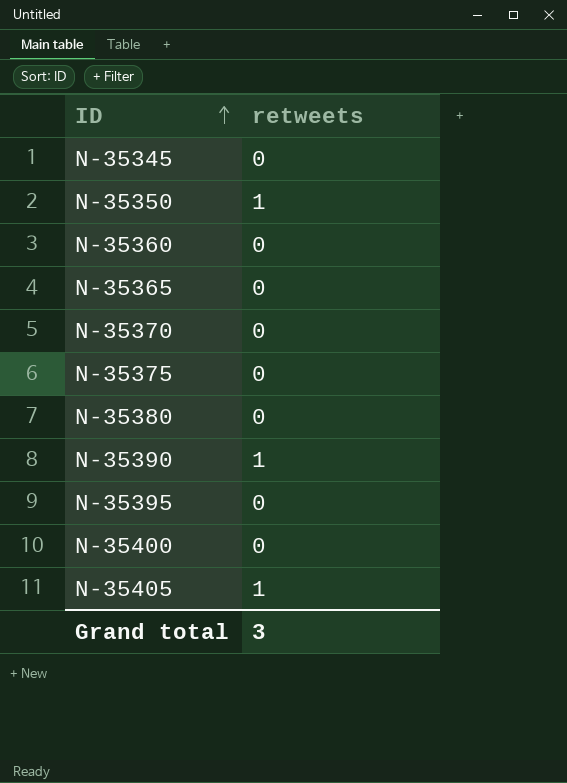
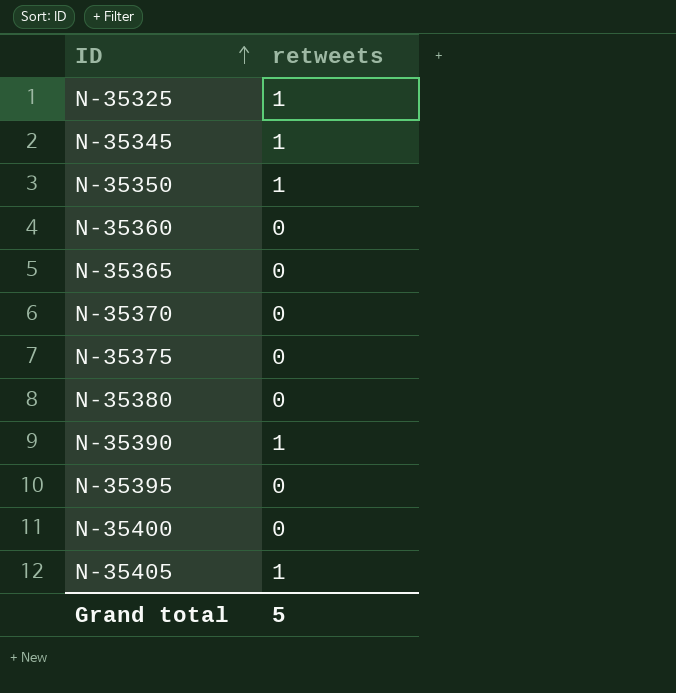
row N-35325: none -> 1
N-35345 | retweets: 0 -> 1
Grand total | retweets: 3 -> 5

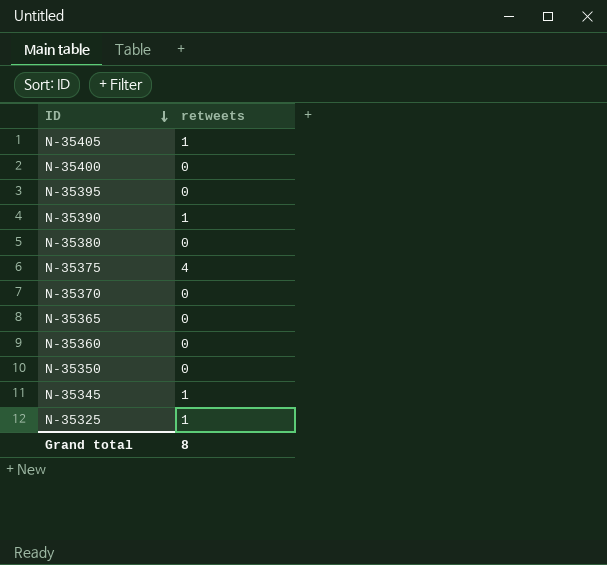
row order: ID ascending -> ID descending
N-35375 | retweets: 0 -> 4
N-35350 | retweets: 1 -> 0
Grand total | retweets: 5 -> 8

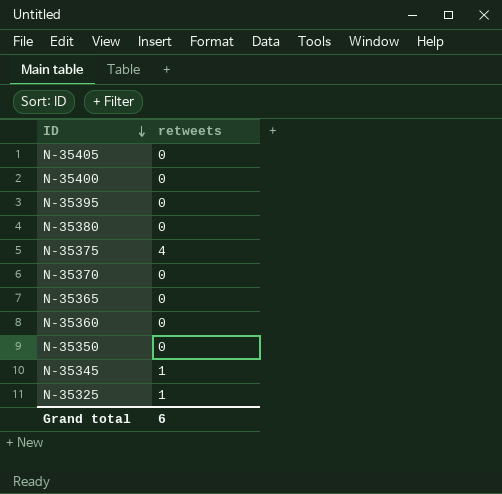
row N-35390: 1 -> none
N-35405 | retweets: 1 -> 0
Grand total | retweets: 8 -> 6

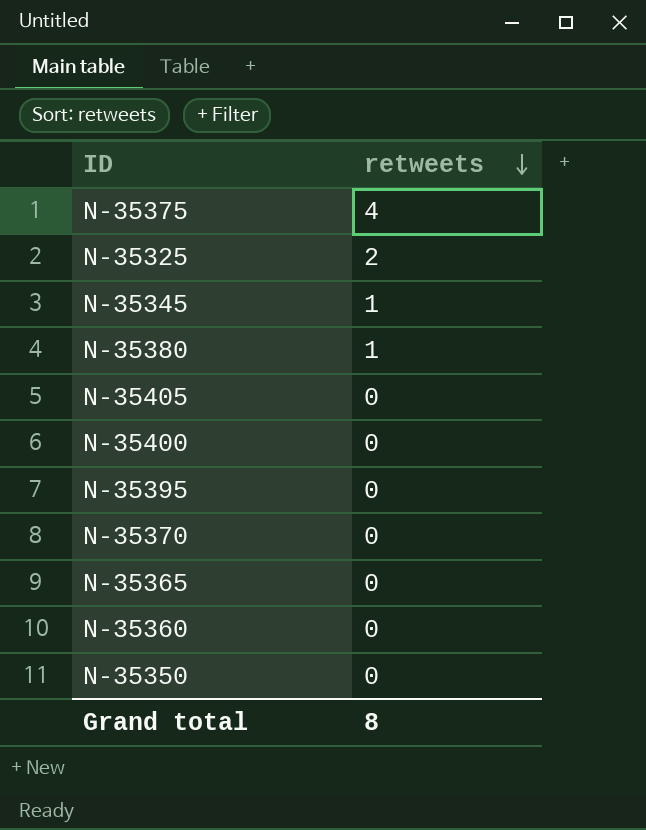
row order: ID descending -> retweets descending
N-35325 | retweets: 1 -> 2
N-35380 | retweets: 0 -> 1
Grand total | retweets: 6 -> 8

